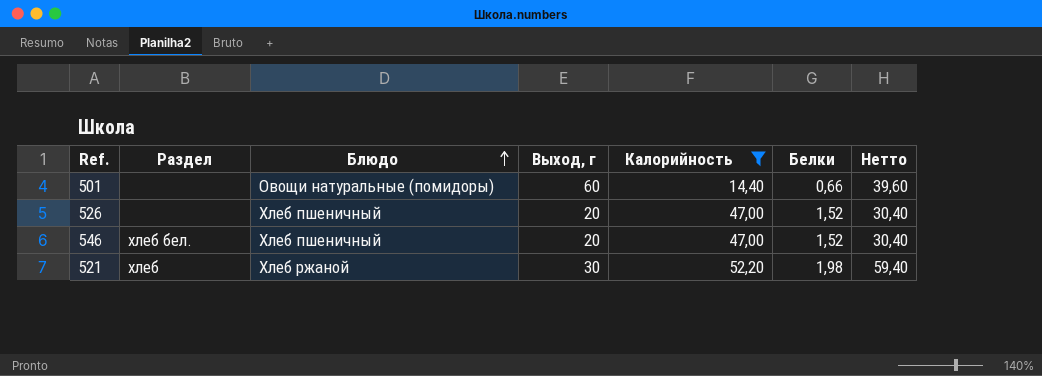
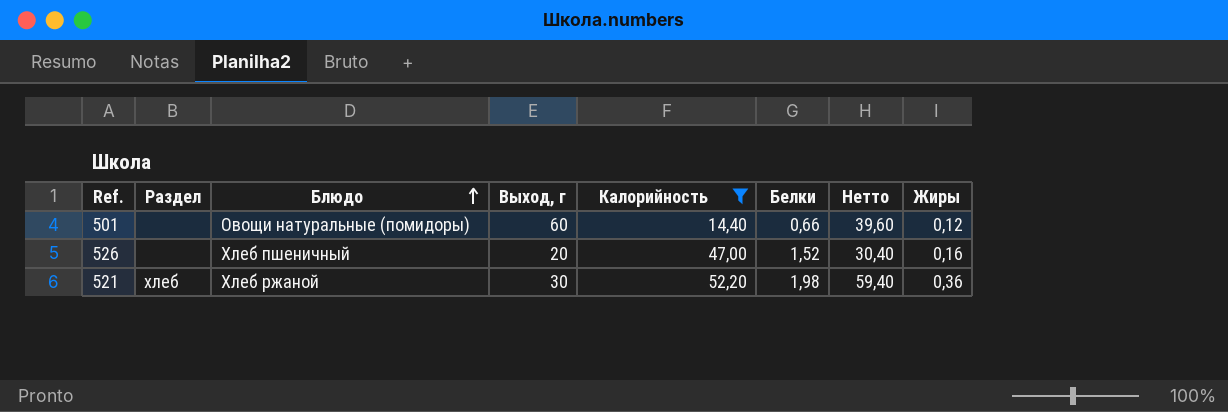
column Жиры | position: none -> 8
row 546: хлеб бел. | Хлеб пшеничный | 20 | 47,00 | 1,52 | 30,40 -> none

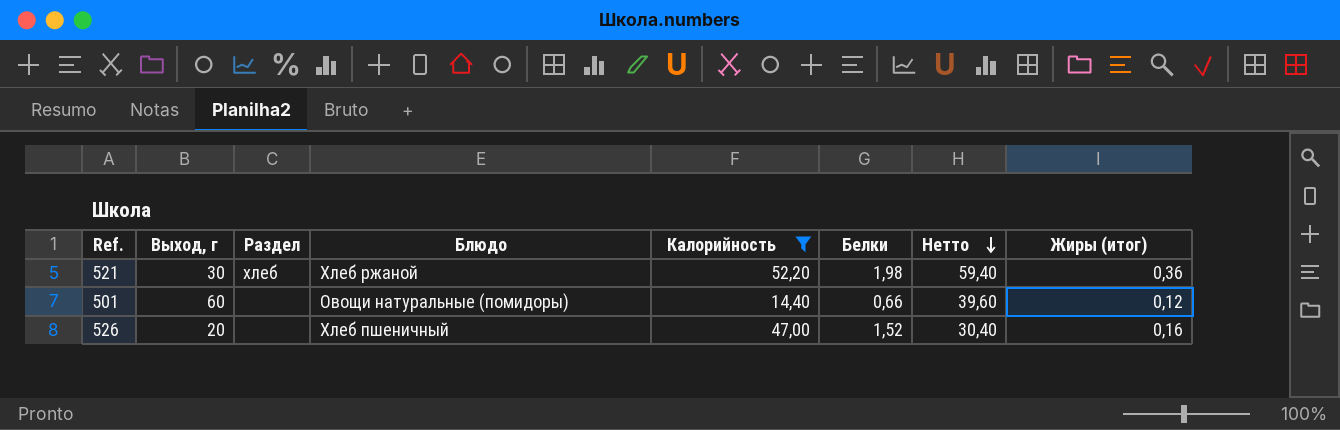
row order: Блюдо ascending -> Нетто descending
column Выход, г | position: 4 -> 2
column name: Жиры -> Жиры (итог)

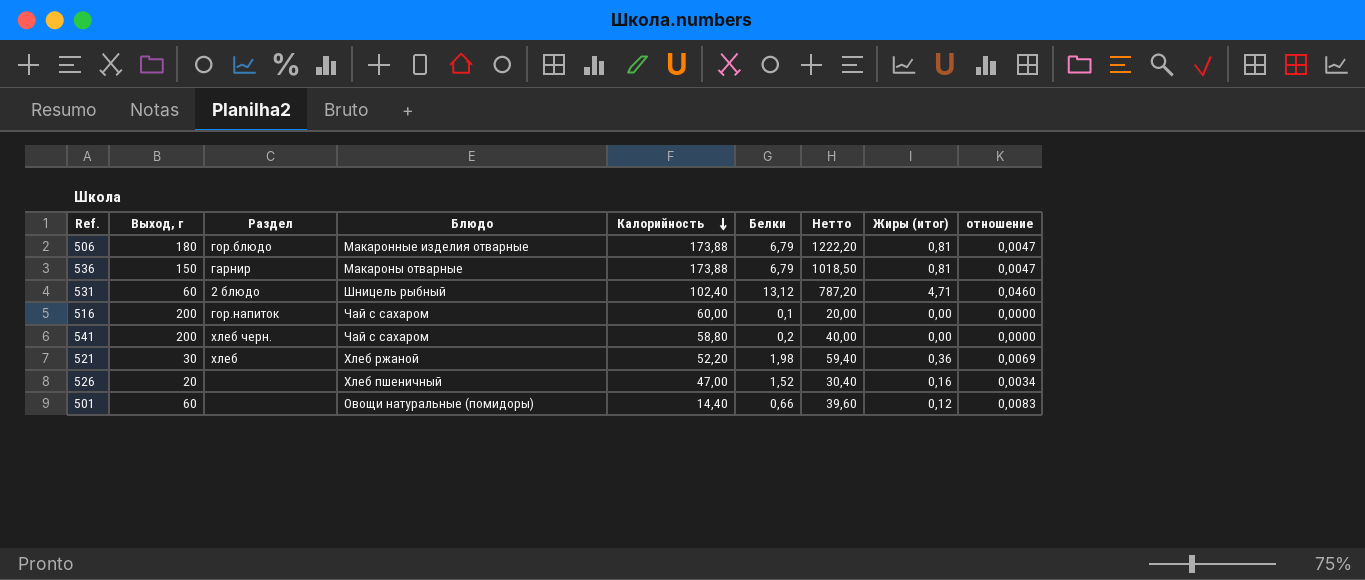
filter: Калорийность <= 52,20 -> none
row order: Нетто descending -> Калорийность descending
column отношение | formula: none -> [Жиры (итог)] / [Калорийность]

